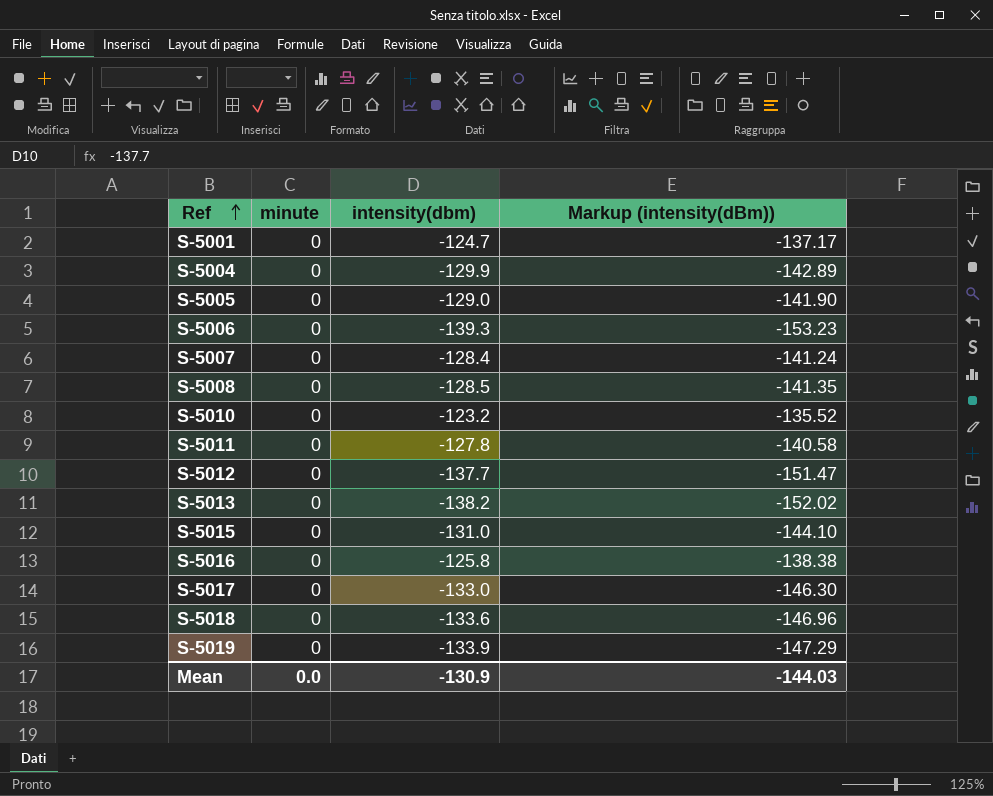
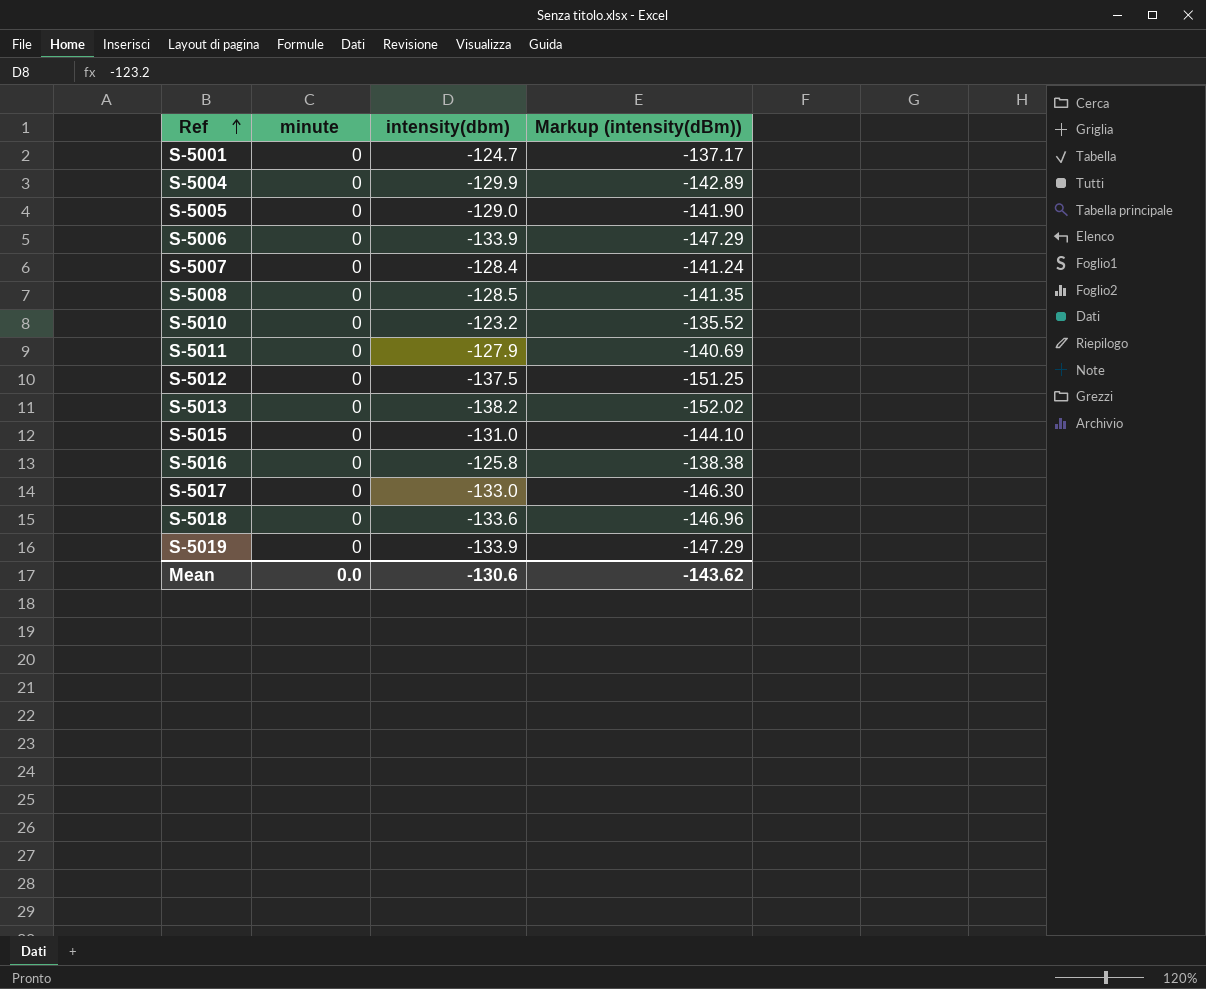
S-5006 | intensity(dbm): -139.3 -> -133.9
S-5006 | Markup (intensity(dBm)): -153.23 -> -147.29
S-5011 | intensity(dbm): -127.8 -> -127.9
S-5011 | Markup (intensity(dBm)): -140.58 -> -140.69
S-5012 | intensity(dbm): -137.7 -> -137.5
S-5012 | Markup (intensity(dBm)): -151.47 -> -151.25
Mean | intensity(dbm): -130.9 -> -130.6
Mean | Markup (intensity(dBm)): -144.03 -> -143.62

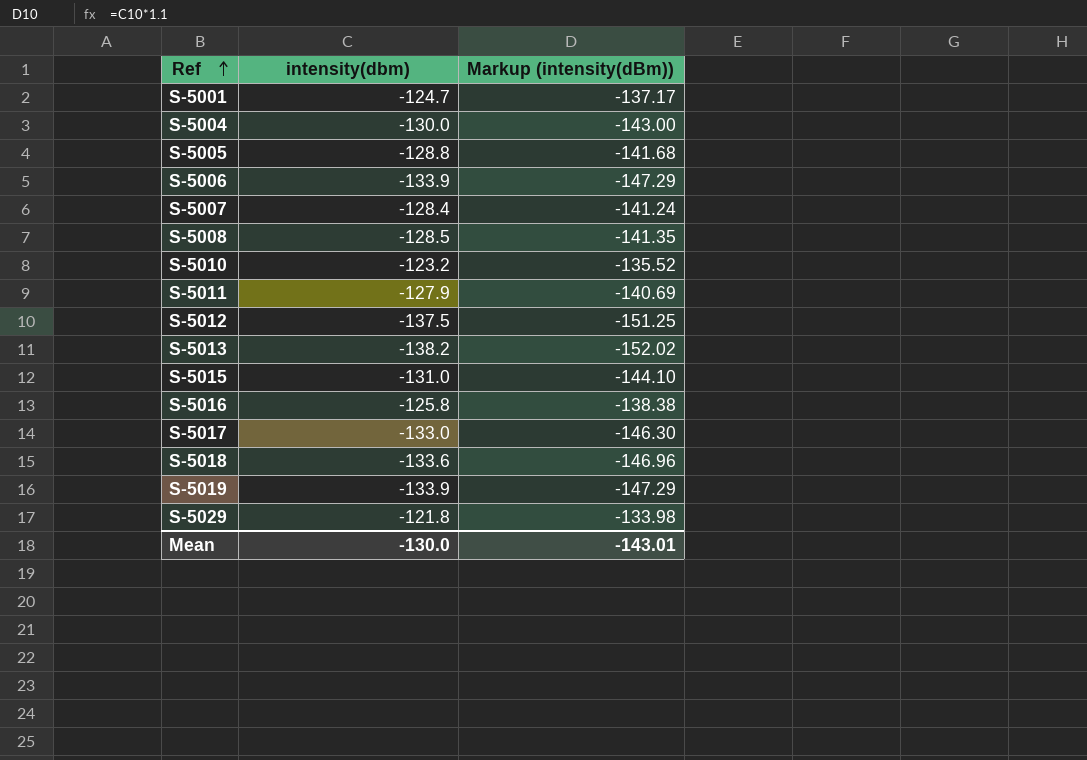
column minute | position: 2 -> none
S-5004 | intensity(dbm): -129.9 -> -130.0
S-5004 | Markup (intensity(dBm)): -142.89 -> -143.00
S-5005 | intensity(dbm): -129.0 -> -128.8
S-5005 | Markup (intensity(dBm)): -141.90 -> -141.68
row S-5029: none -> -121.8 | -133.98
Mean | intensity(dbm): -130.6 -> -130.0
Mean | Markup (intensity(dBm)): -143.62 -> -143.01

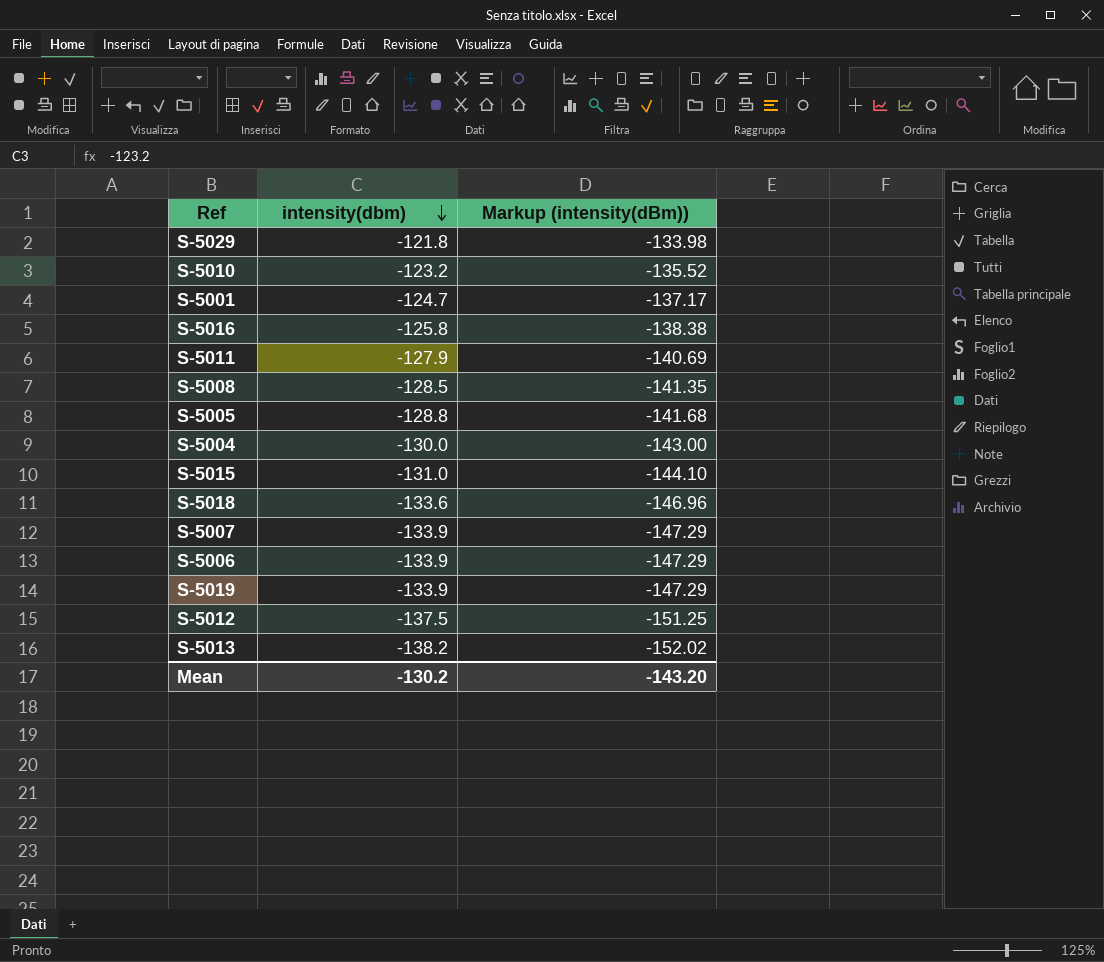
row order: Ref ascending -> intensity(dbm) descending
row S-5017: -133.0 | -146.30 -> none
S-5007 | intensity(dbm): -128.4 -> -133.9
S-5007 | Markup (intensity(dBm)): -141.24 -> -147.29
Mean | intensity(dbm): -130.0 -> -130.2
Mean | Markup (intensity(dBm)): -143.01 -> -143.20

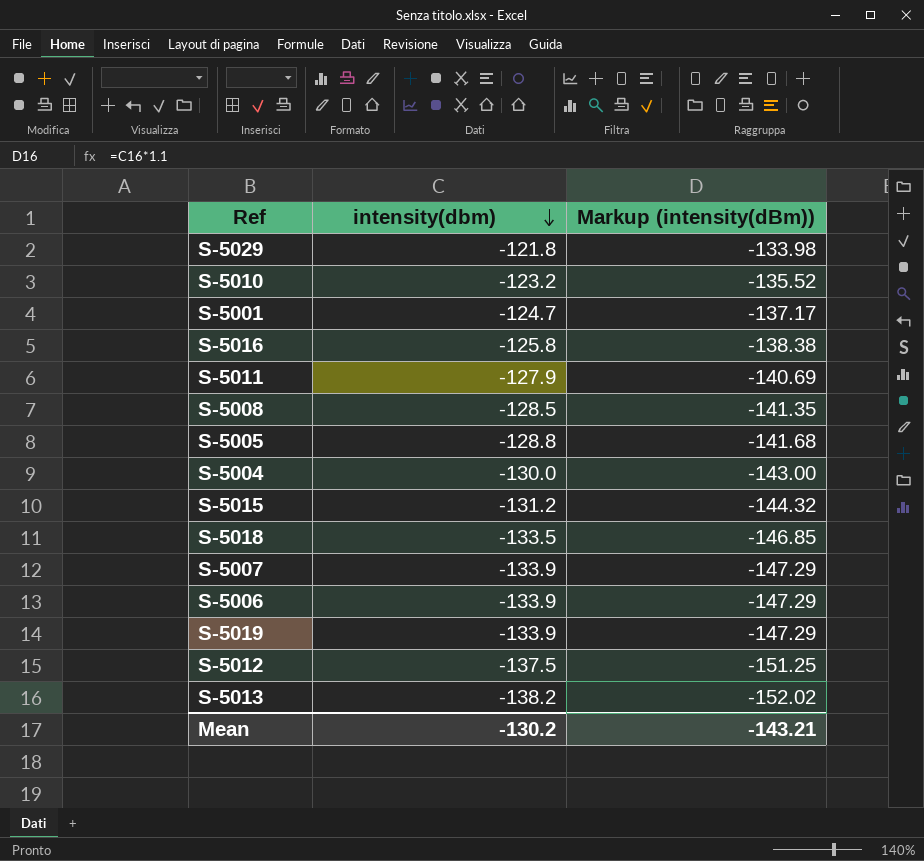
S-5015 | intensity(dbm): -131.0 -> -131.2
S-5015 | Markup (intensity(dBm)): -144.10 -> -144.32
S-5018 | intensity(dbm): -133.6 -> -133.5
S-5018 | Markup (intensity(dBm)): -146.96 -> -146.85
Mean | Markup (intensity(dBm)): -143.20 -> -143.21

